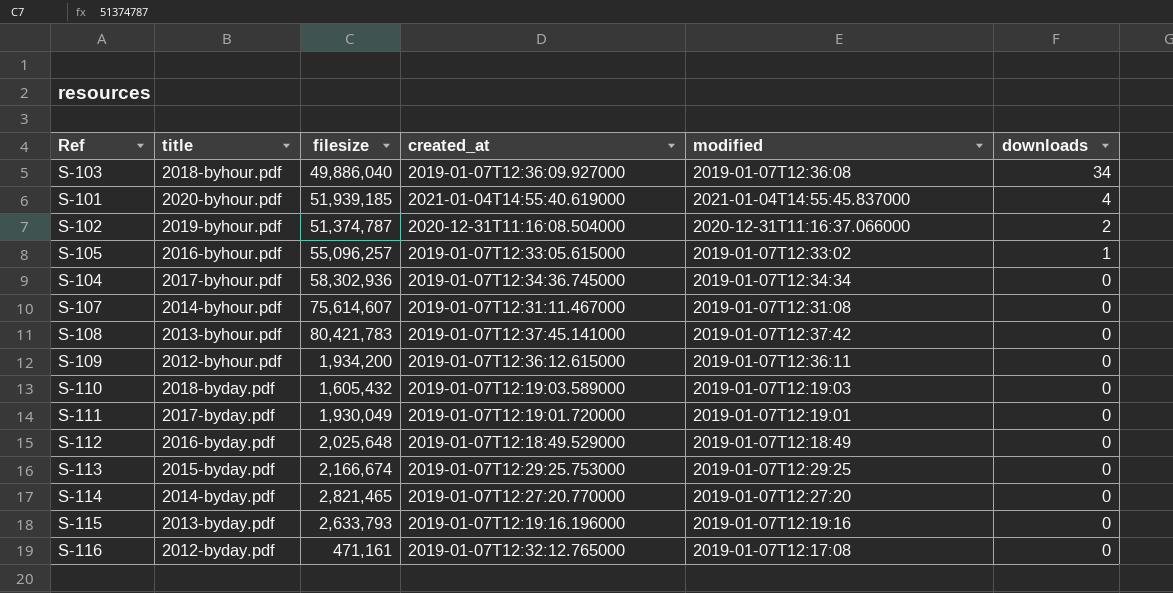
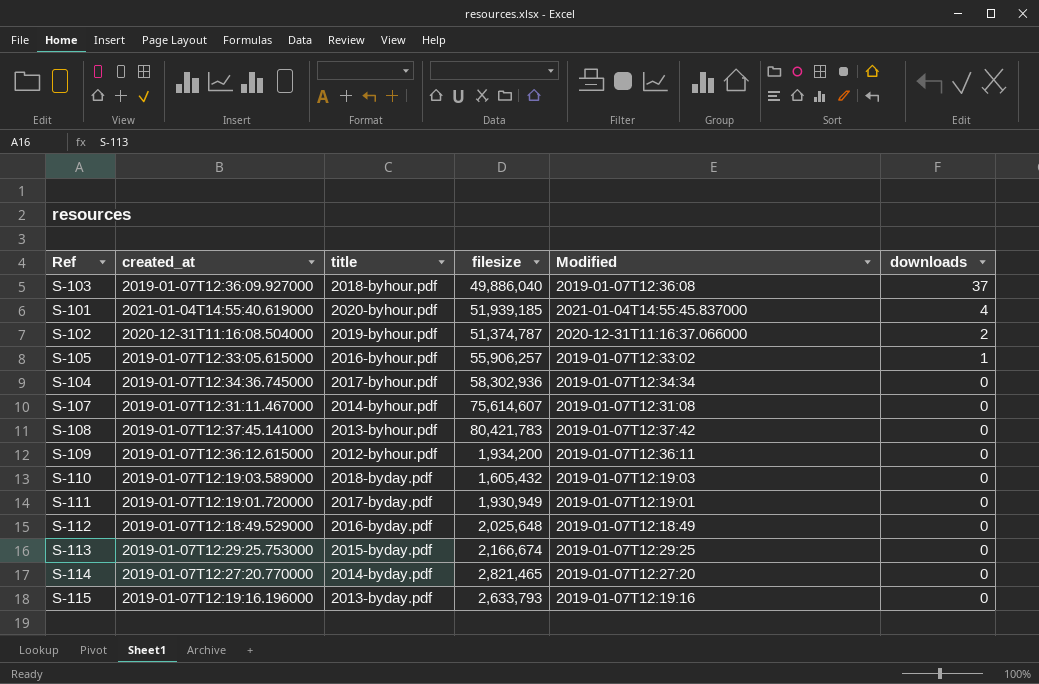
column created_at | position: 4 -> 2
column name: modified -> Modified
row S-116: 2012-byday.pdf | 471,161 | 2019-01-07T12:32:12.765000 | 2019-01-07T12:17:08 | 0 -> none
S-103 | downloads: 34 -> 37
S-105 | filesize: 55,096,257 -> 55,906,257
S-111 | filesize: 1,930,049 -> 1,930,949

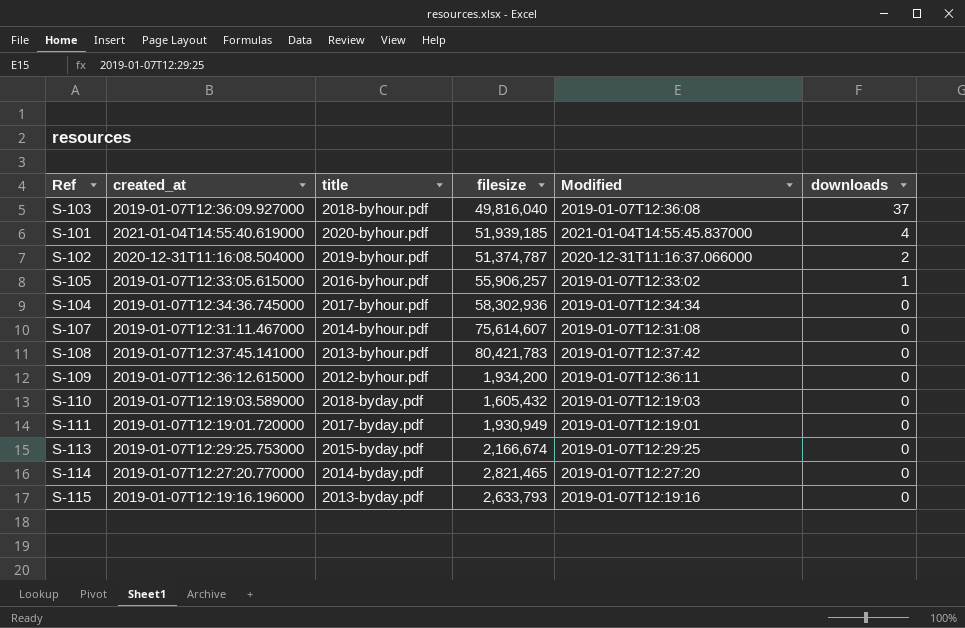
row S-112: 2019-01-07T12:18:49.529000 | 2016-byday.pdf | 2,025,648 | 2019-01-07T12:18:49 | 0 -> none
S-103 | filesize: 49,886,040 -> 49,816,040

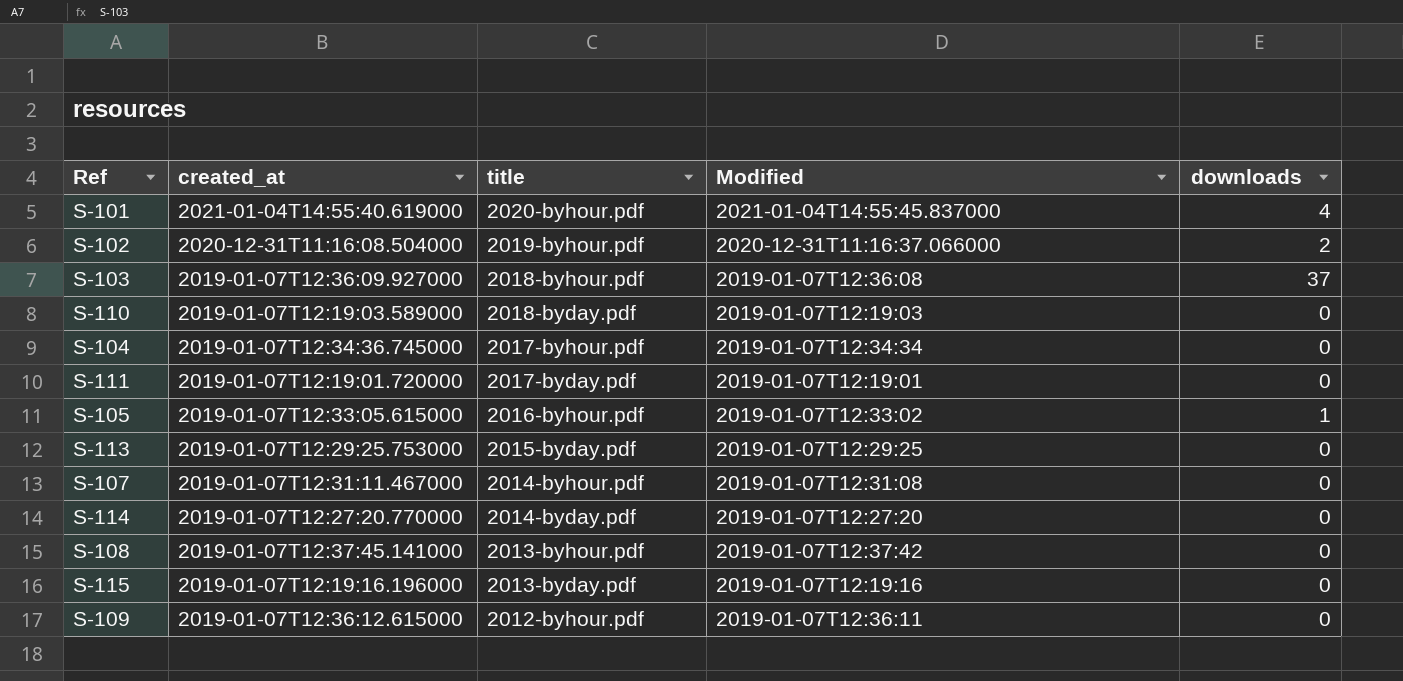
row order: downloads descending -> title descending
column filesize | position: 4 -> none

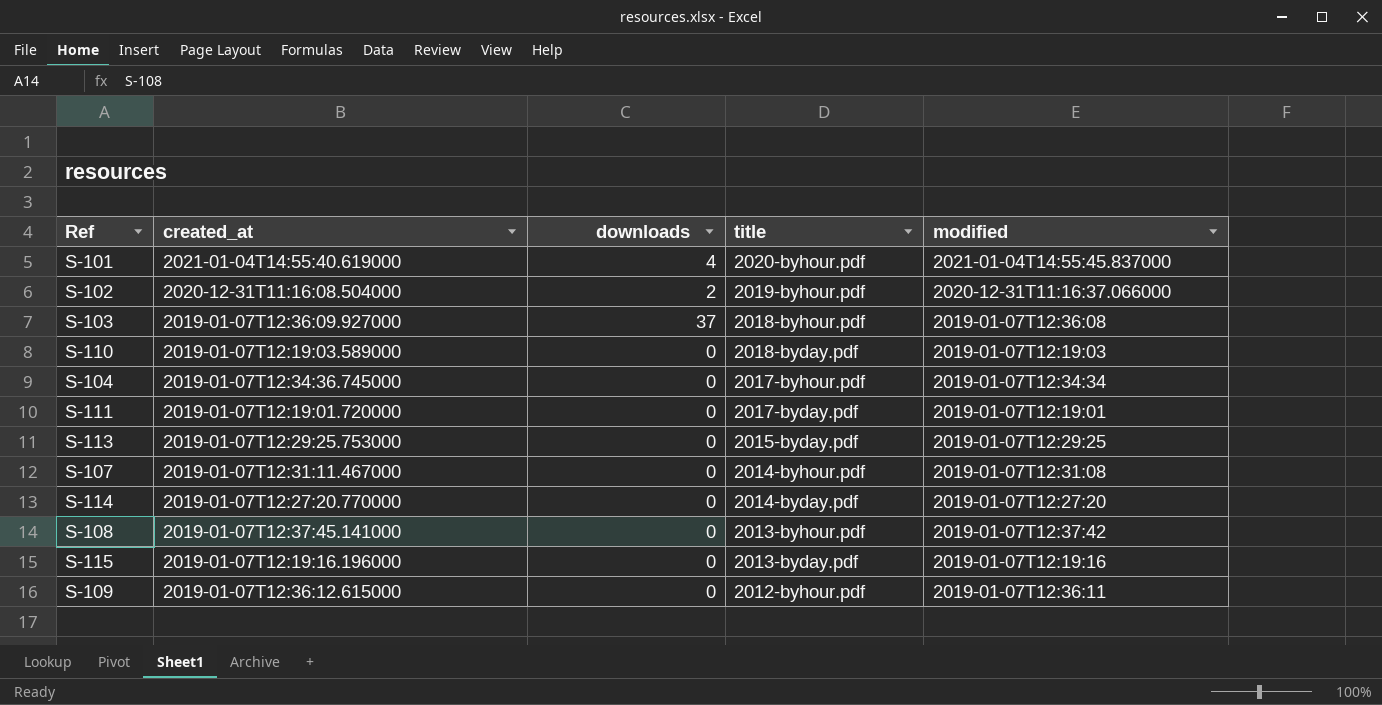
column downloads | position: 5 -> 3
column name: Modified -> modified
row S-105: 2019-01-07T12:33:05.615000 | 2016-byhour.pdf | 2019-01-07T12:33:02 | 1 -> none

